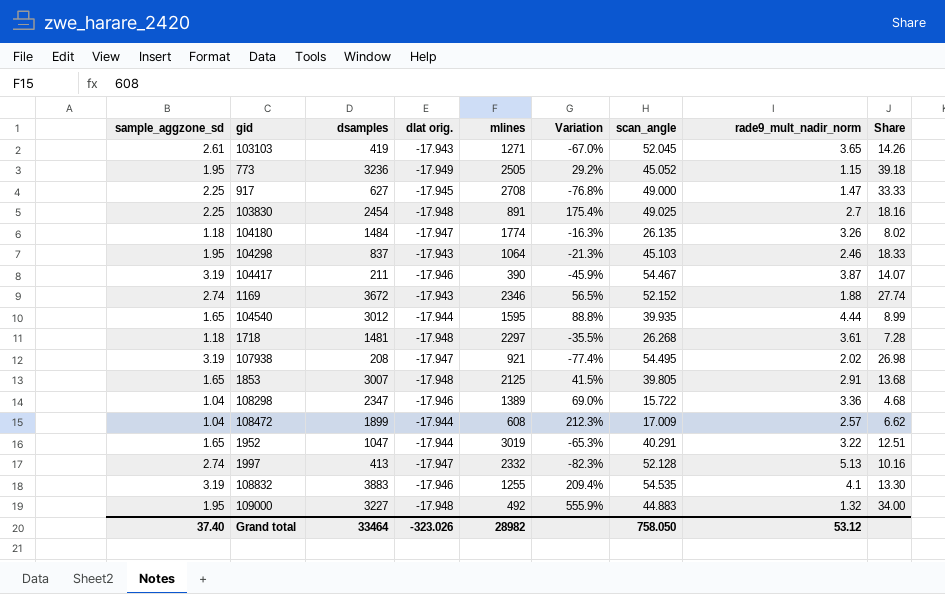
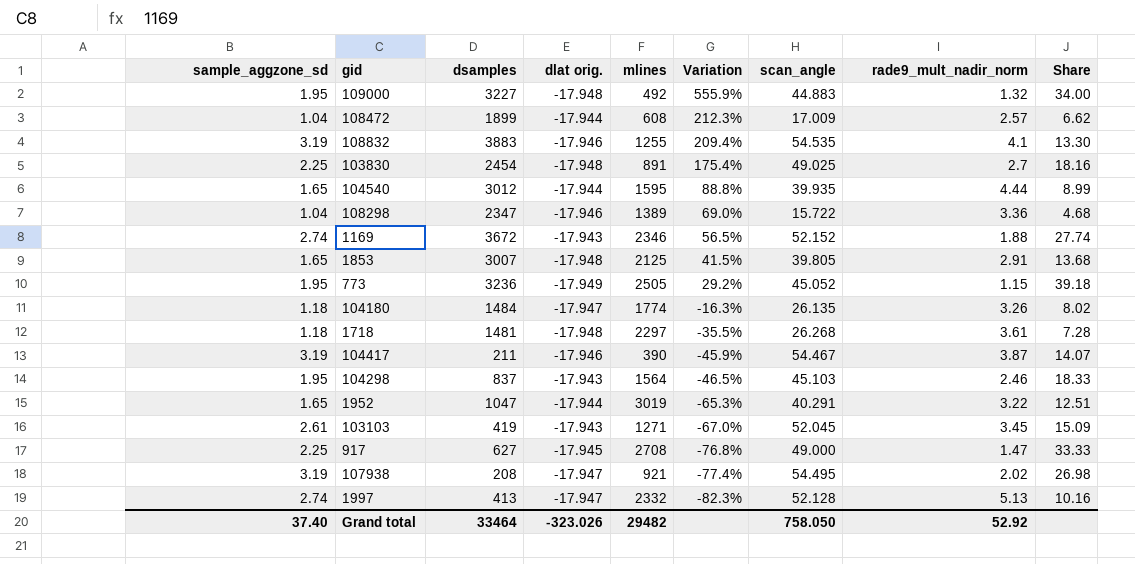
row order: none -> Variation descending
104298 | mlines: 1064 -> 1564
104298 | Variation: -21.3% -> -46.5%
103103 | rade9_mult_nadir_norm: 3.65 -> 3.45
103103 | Share: 14.26 -> 15.09
Grand total | mlines: 28982 -> 29482
Grand total | rade9_mult_nadir_norm: 53.12 -> 52.92

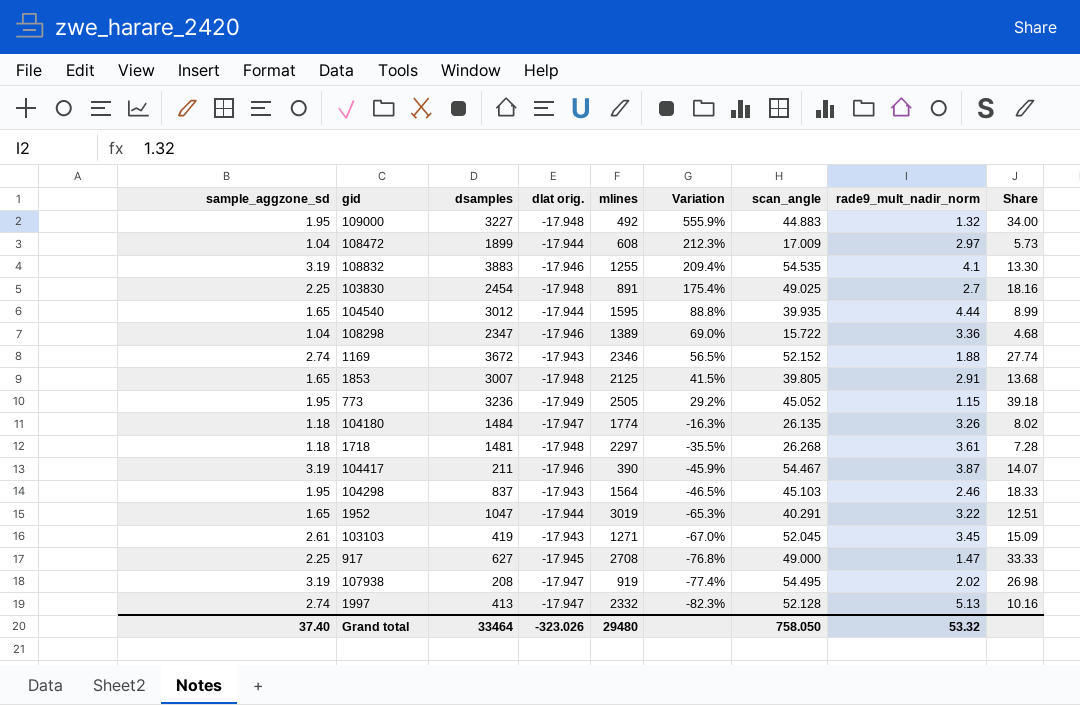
108472 | rade9_mult_nadir_norm: 2.57 -> 2.97
108472 | Share: 6.62 -> 5.73
107938 | mlines: 921 -> 919
Grand total | mlines: 29482 -> 29480
Grand total | rade9_mult_nadir_norm: 52.92 -> 53.32

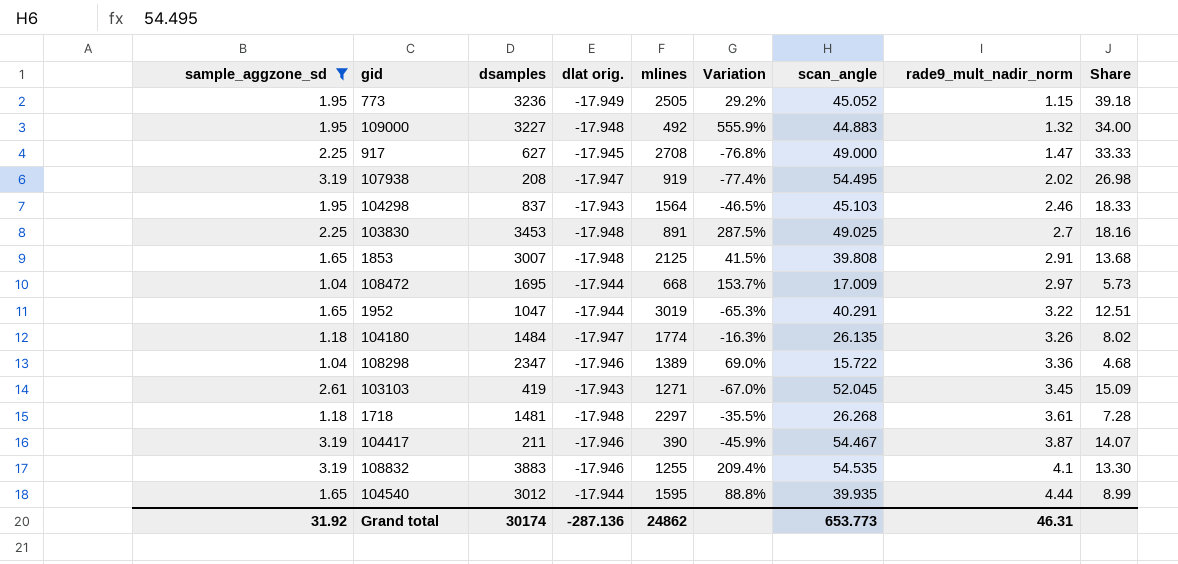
filter: none -> sample_aggzone_sd != 2.74
row order: Variation descending -> rade9_mult_nadir_norm ascending
103830 | dsamples: 2454 -> 3453
103830 | Variation: 175.4% -> 287.5%
1853 | scan_angle: 39.805 -> 39.808
108472 | dsamples: 1899 -> 1695
108472 | mlines: 608 -> 668
108472 | Variation: 212.3% -> 153.7%
Grand total | sample_aggzone_sd: 37.40 -> 31.92
Grand total | dsamples: 33464 -> 30174
Grand total | dlat orig.: -323.026 -> -287.136
Grand total | mlines: 29480 -> 24862
Grand total | scan_angle: 758.050 -> 653.773
Grand total | rade9_mult_nadir_norm: 53.32 -> 46.31

